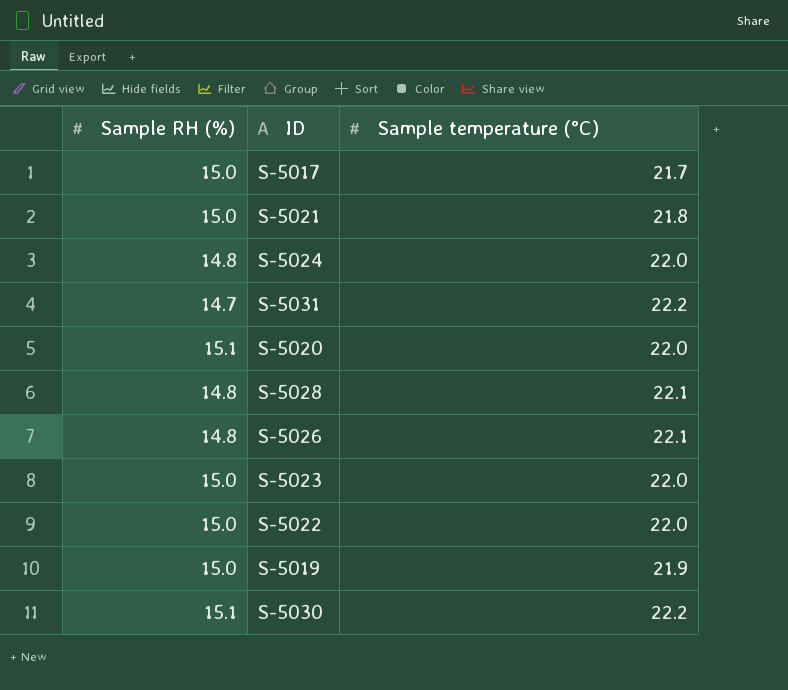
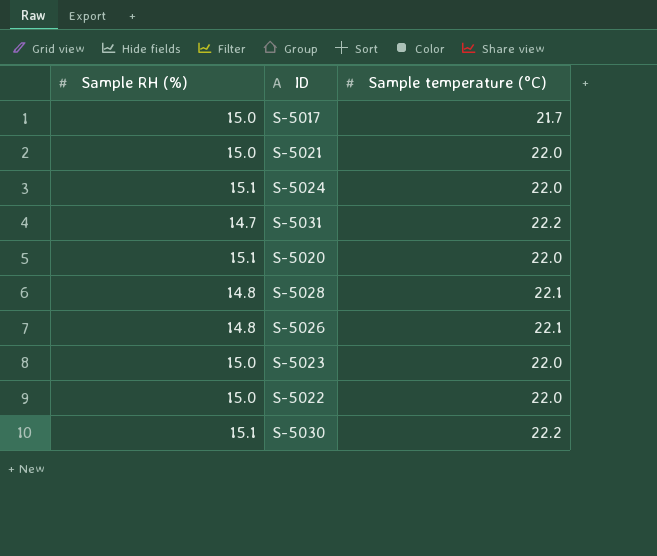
row S-5019: 15.0 | 21.9 -> none
S-5021 | Sample temperature (°C): 21.8 -> 22.0
S-5024 | Sample RH (%): 14.8 -> 15.1

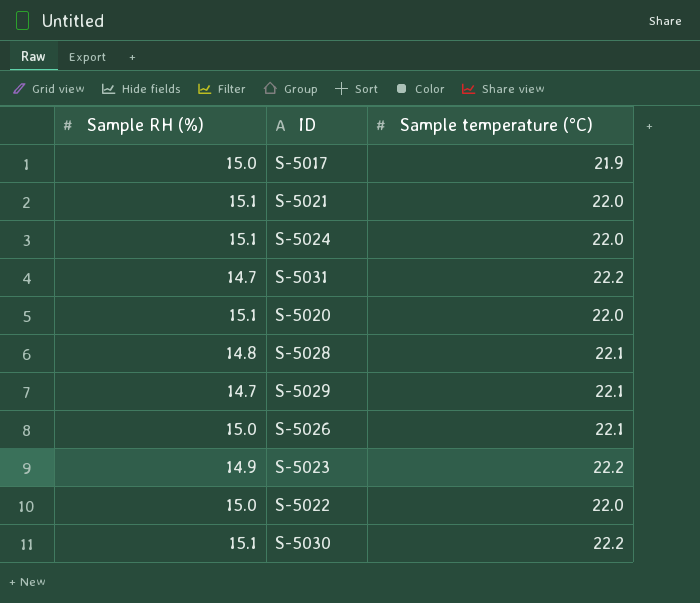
S-5017 | Sample temperature (°C): 21.7 -> 21.9
S-5021 | Sample RH (%): 15.0 -> 15.1
row S-5029: none -> 14.7 | 22.1
S-5026 | Sample RH (%): 14.8 -> 15.0
S-5023 | Sample RH (%): 15.0 -> 14.9
S-5023 | Sample temperature (°C): 22.0 -> 22.2

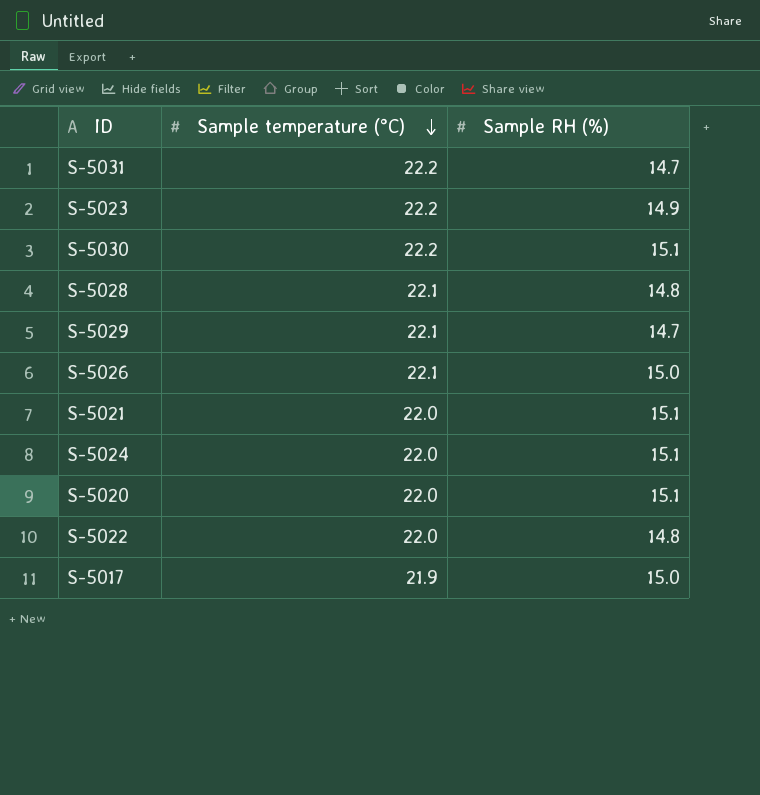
row order: none -> Sample temperature (°C) descending
column Sample RH (%) | position: 1 -> 3
S-5022 | Sample RH (%): 15.0 -> 14.8

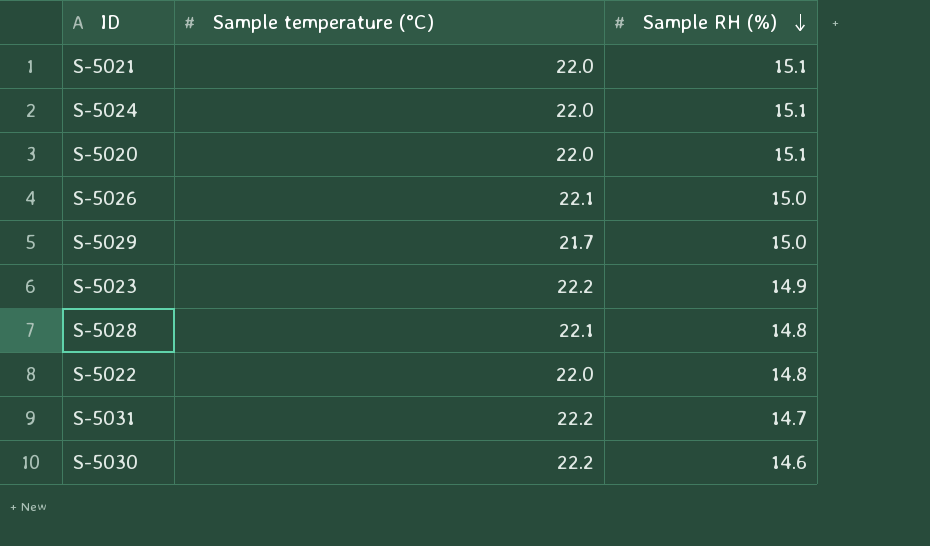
row order: Sample temperature (°C) descending -> Sample RH (%) descending
row S-5017: 21.9 | 15.0 -> none
S-5029 | Sample temperature (°C): 22.1 -> 21.7
S-5029 | Sample RH (%): 14.7 -> 15.0
S-5030 | Sample RH (%): 15.1 -> 14.6

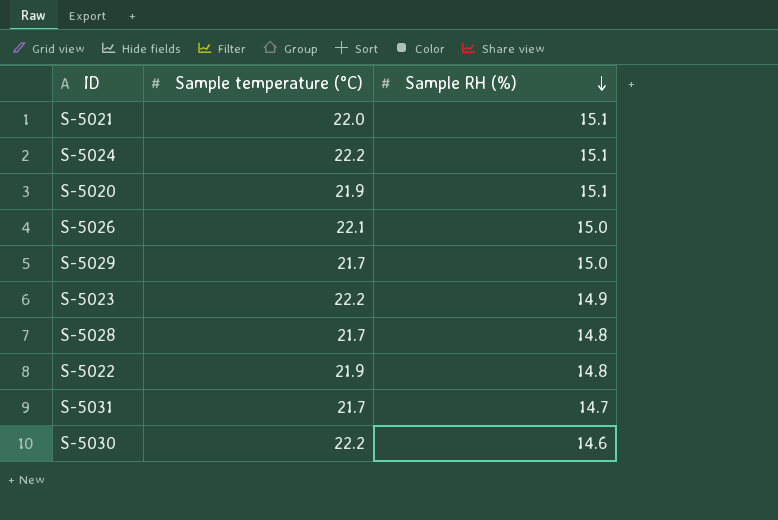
S-5024 | Sample temperature (°C): 22.0 -> 22.2
S-5020 | Sample temperature (°C): 22.0 -> 21.9
S-5028 | Sample temperature (°C): 22.1 -> 21.7
S-5022 | Sample temperature (°C): 22.0 -> 21.9
S-5031 | Sample temperature (°C): 22.2 -> 21.7

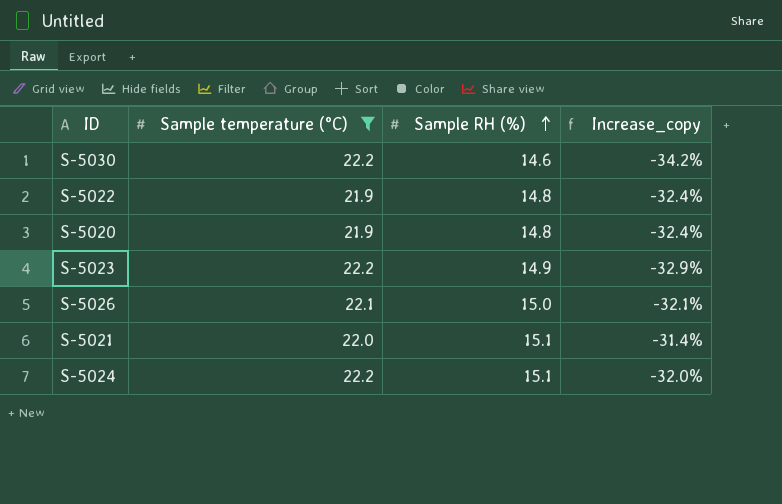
filter: none -> Sample temperature (°C) != 21.7
row order: Sample RH (%) descending -> Sample RH (%) ascending
column Increase_copy | formula: none -> ([Sample RH (%)] - [Sample temperature (°C)]) / [Sample temperature (°C)]
S-5020 | Sample RH (%): 15.1 -> 14.8

